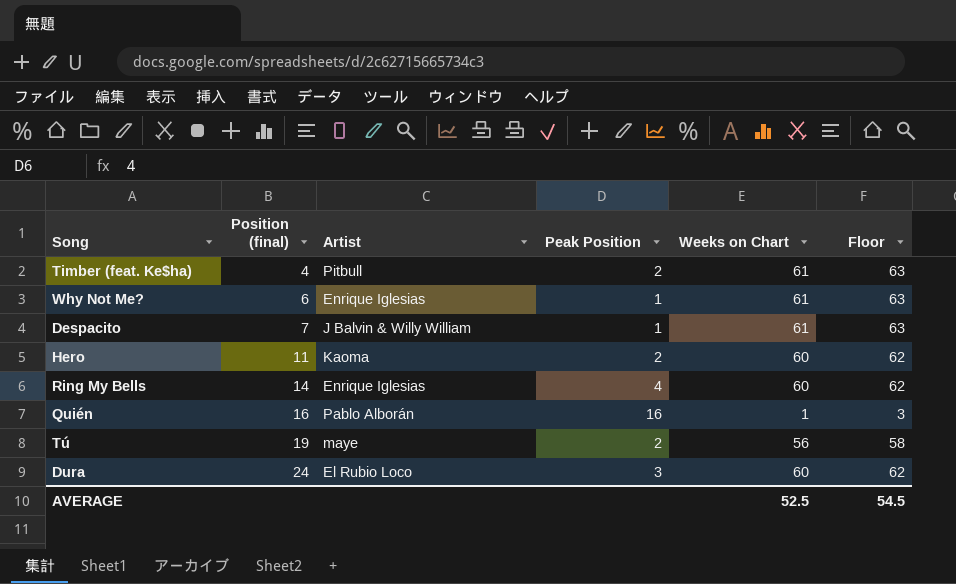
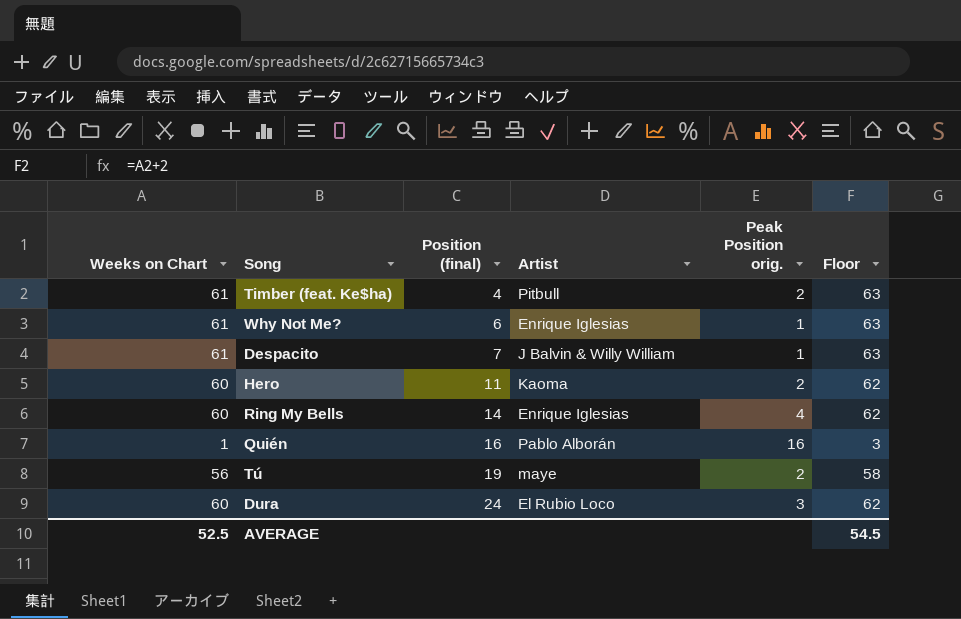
column Weeks on Chart | position: 5 -> 1
column name: Peak Position -> Peak Position orig.

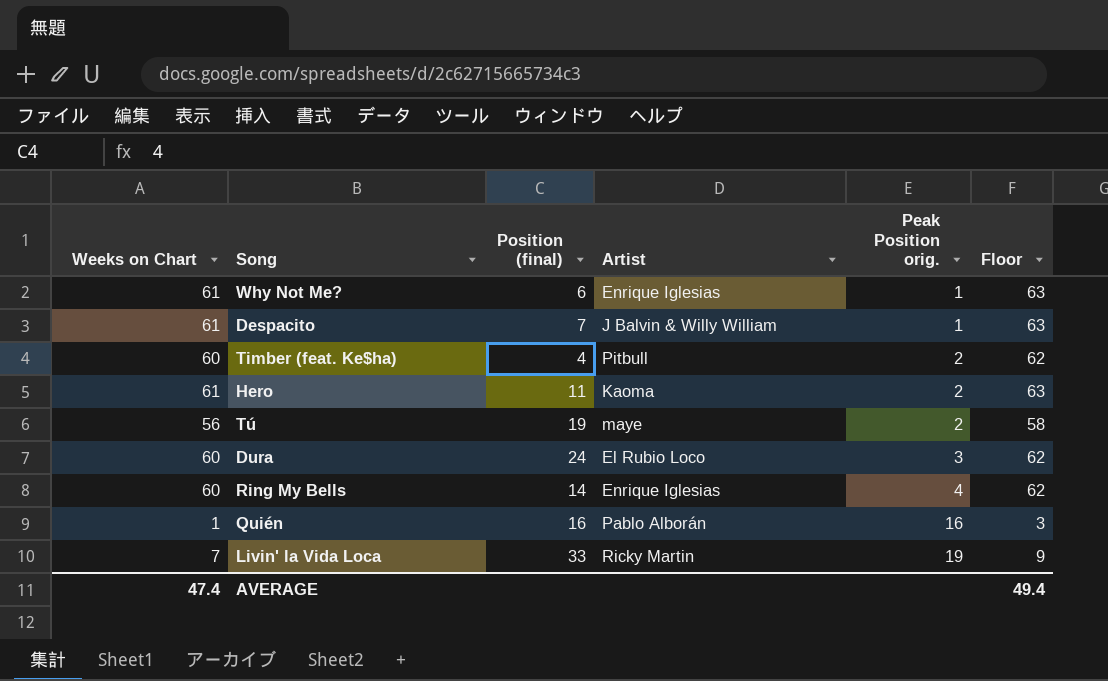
row order: Position (final) ascending -> Peak Position orig. ascending
Timber (feat. Ke$ha) | Weeks on Chart: 61 -> 60
Timber (feat. Ke$ha) | Floor: 63 -> 62
Hero | Weeks on Chart: 60 -> 61
Hero | Floor: 62 -> 63
row Livin' la Vida Loca: none -> 7 | 33 | Ricky Martin | 19 | 9
AVERAGE | Weeks on Chart: 52.5 -> 47.4
AVERAGE | Floor: 54.5 -> 49.4

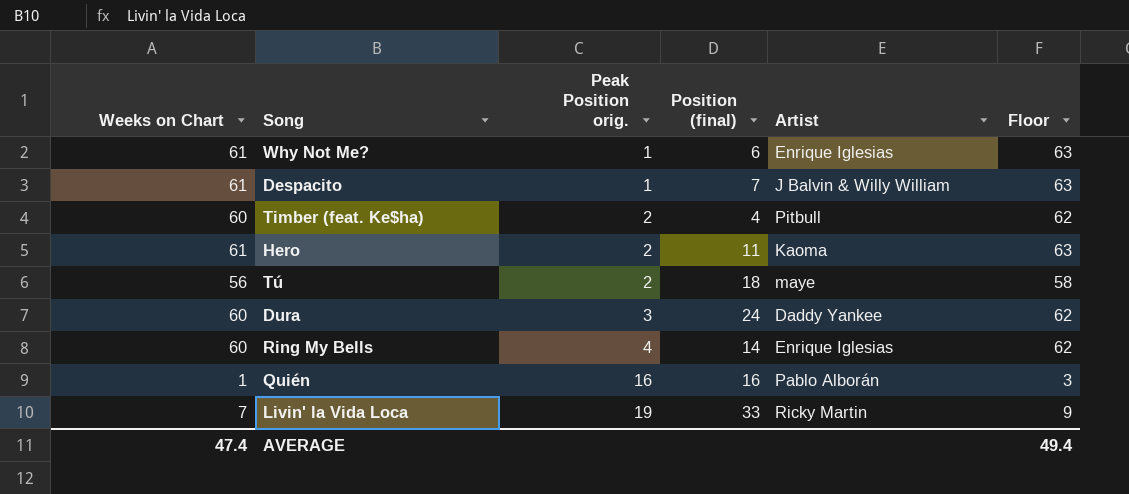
column Peak Position orig. | position: 5 -> 3
Tú | Position (final): 19 -> 18
Dura | Artist: El Rubio Loco -> Daddy Yankee

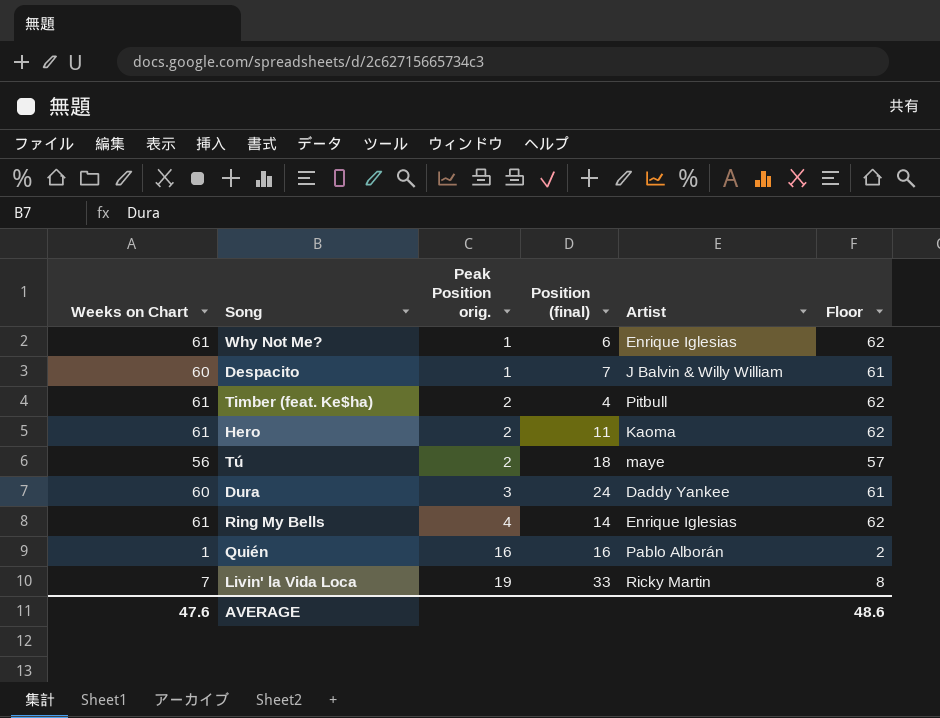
column Floor | formula: [Weeks on Chart] + 2 -> [Weeks on Chart] + 1
Despacito | Weeks on Chart: 61 -> 60
Timber (feat. Ke$ha) | Weeks on Chart: 60 -> 61
Ring My Bells | Weeks on Chart: 60 -> 61
AVERAGE | Weeks on Chart: 47.4 -> 47.6
AVERAGE | Floor: 49.4 -> 48.6

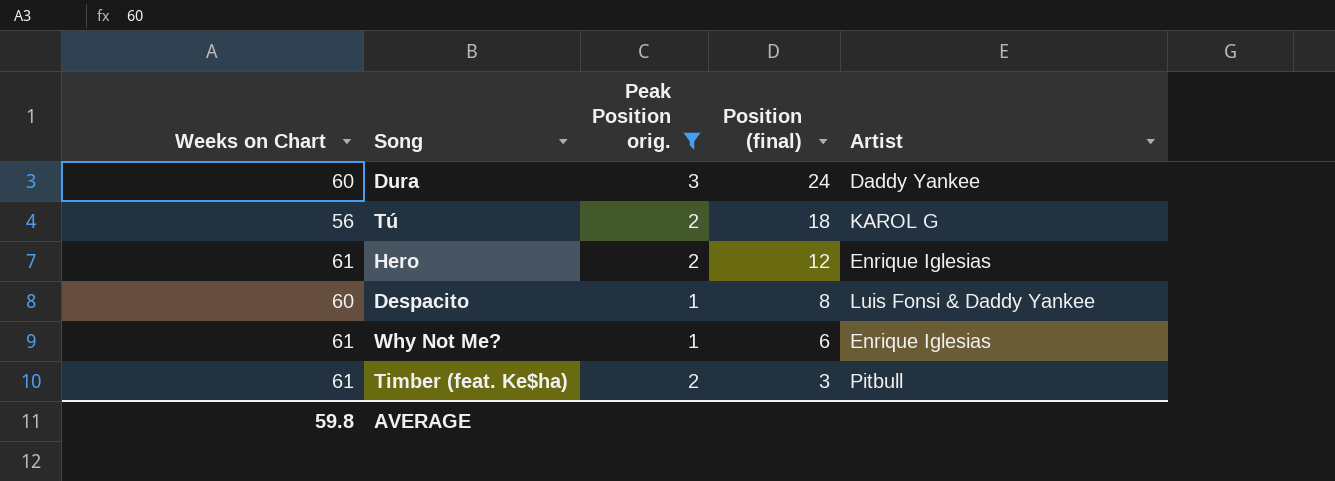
filter: none -> Peak Position orig. <= 3
row order: Peak Position orig. ascending -> Position (final) descending
column Floor | formula: [Weeks on Chart] + 1 -> none
Tú | Artist: maye -> KAROL G
Hero | Position (final): 11 -> 12
Hero | Artist: Kaoma -> Enrique Iglesias
Despacito | Position (final): 7 -> 8
Despacito | Artist: J Balvin & Willy William -> Luis Fonsi & Daddy Yankee
Timber (feat. Ke$ha) | Position (final): 4 -> 3
AVERAGE | Weeks on Chart: 47.6 -> 59.8

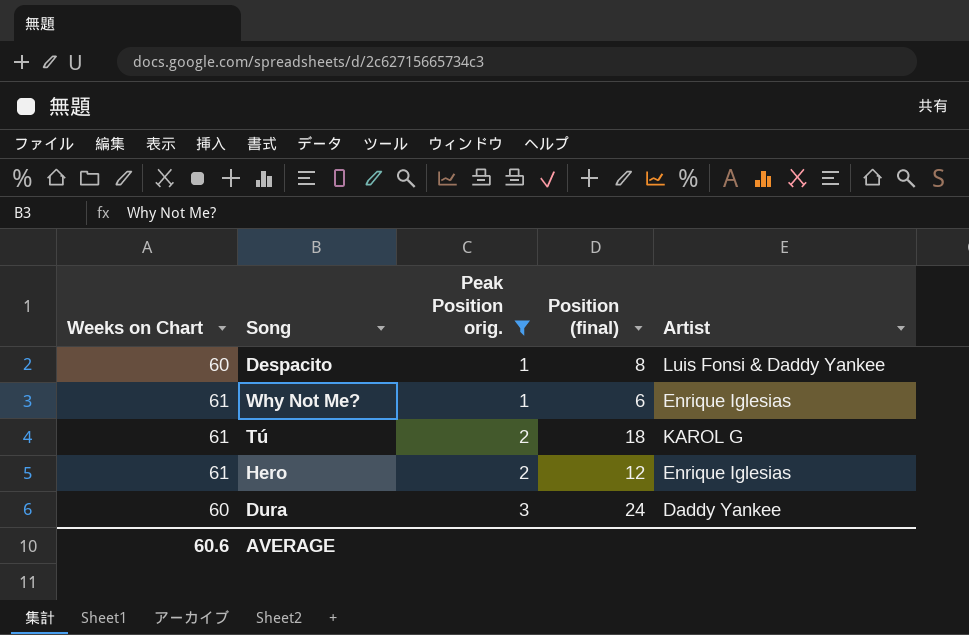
row order: Position (final) descending -> Peak Position orig. ascending
row Timber (feat. Ke$ha): 61 | 2 | 3 | Pitbull -> none
Tú | Weeks on Chart: 56 -> 61
AVERAGE | Weeks on Chart: 59.8 -> 60.6

